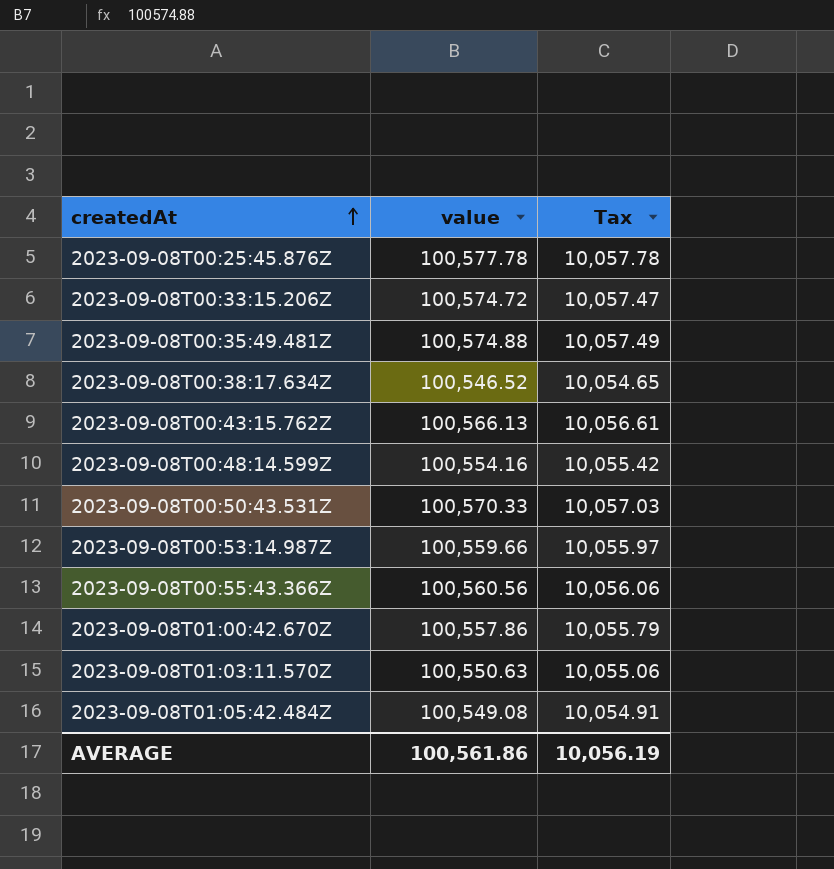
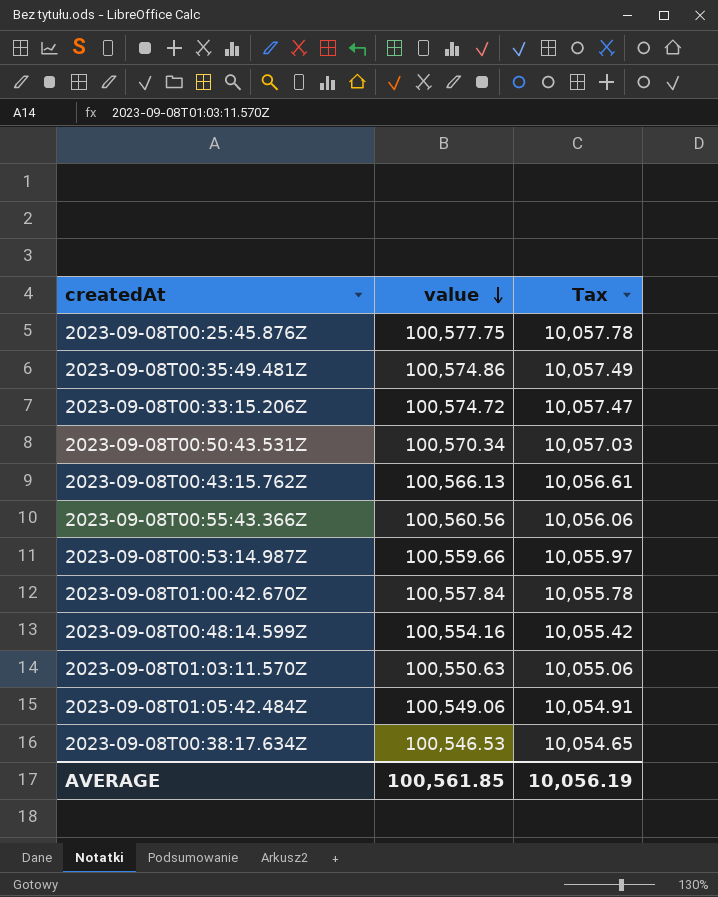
row order: createdAt ascending -> value descending
2023-09-08T00:25:45.876Z | value: 100,577.78 -> 100,577.75
2023-09-08T00:35:49.481Z | value: 100,574.88 -> 100,574.86
2023-09-08T00:50:43.531Z | value: 100,570.33 -> 100,570.34
2023-09-08T01:00:42.670Z | value: 100,557.86 -> 100,557.84
2023-09-08T01:00:42.670Z | Tax: 10,055.79 -> 10,055.78
2023-09-08T01:05:42.484Z | value: 100,549.08 -> 100,549.06
2023-09-08T00:38:17.634Z | value: 100,546.52 -> 100,546.53
AVERAGE | value: 100,561.86 -> 100,561.85

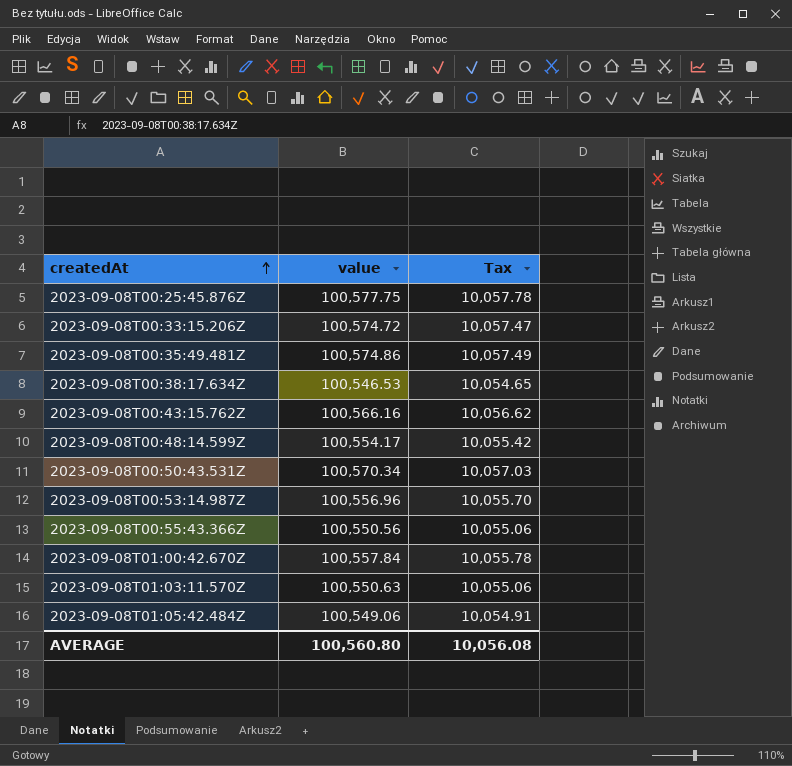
row order: value descending -> createdAt ascending
2023-09-08T00:43:15.762Z | value: 100,566.13 -> 100,566.16
2023-09-08T00:43:15.762Z | Tax: 10,056.61 -> 10,056.62
2023-09-08T00:48:14.599Z | value: 100,554.16 -> 100,554.17
2023-09-08T00:53:14.987Z | value: 100,559.66 -> 100,556.96
2023-09-08T00:53:14.987Z | Tax: 10,055.97 -> 10,055.70
2023-09-08T00:55:43.366Z | value: 100,560.56 -> 100,550.56
2023-09-08T00:55:43.366Z | Tax: 10,056.06 -> 10,055.06
AVERAGE | value: 100,561.85 -> 100,560.80
AVERAGE | Tax: 10,056.19 -> 10,056.08

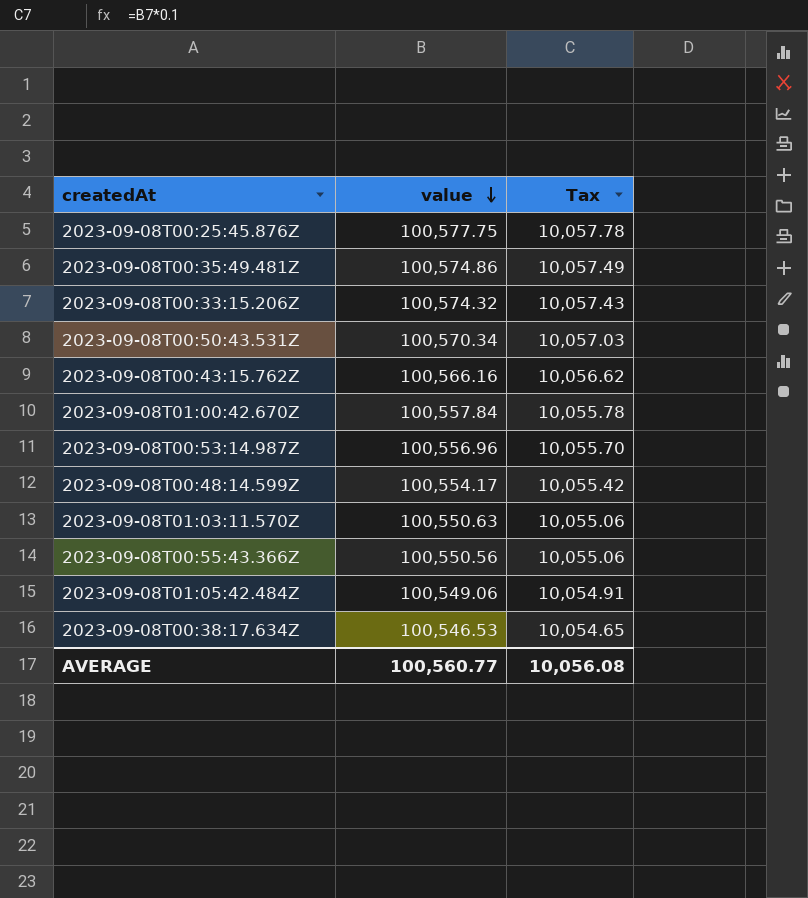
row order: createdAt ascending -> value descending
2023-09-08T00:33:15.206Z | value: 100,574.72 -> 100,574.32
2023-09-08T00:33:15.206Z | Tax: 10,057.47 -> 10,057.43
AVERAGE | value: 100,560.80 -> 100,560.77

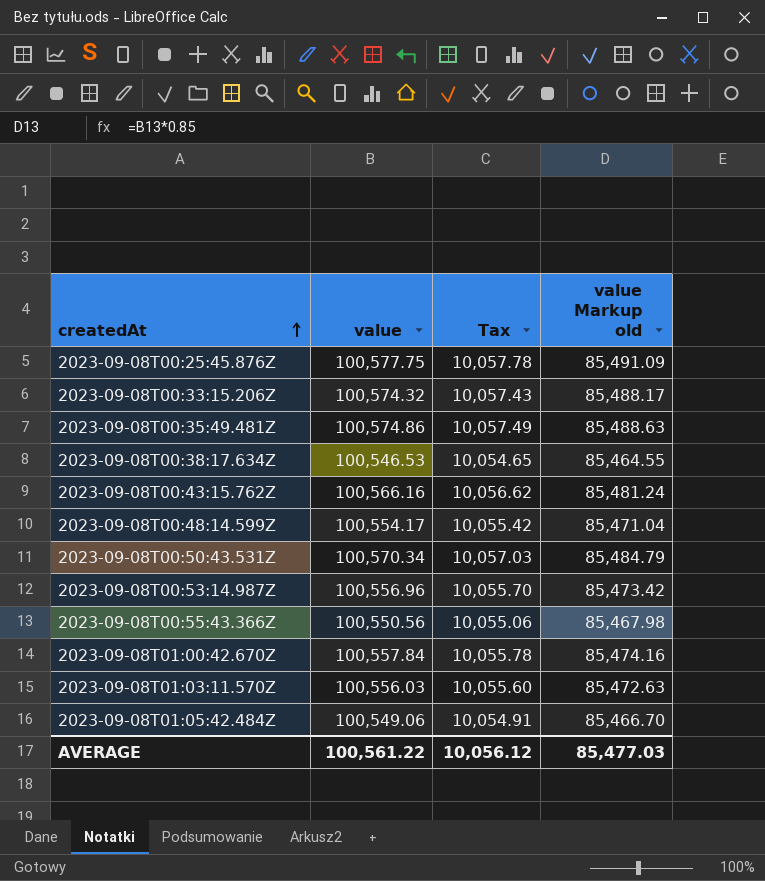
row order: value descending -> createdAt ascending
column value Markup old | formula: none -> [value] * 0.85
2023-09-08T01:03:11.570Z | value: 100,550.63 -> 100,556.03
2023-09-08T01:03:11.570Z | Tax: 10,055.06 -> 10,055.60
AVERAGE | value: 100,560.77 -> 100,561.22
AVERAGE | Tax: 10,056.08 -> 10,056.12

